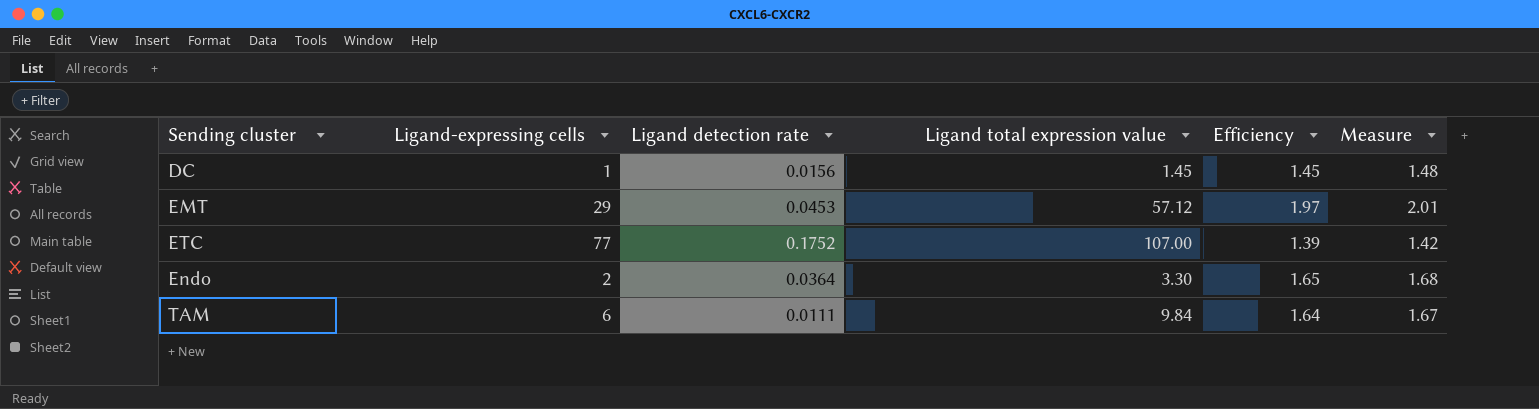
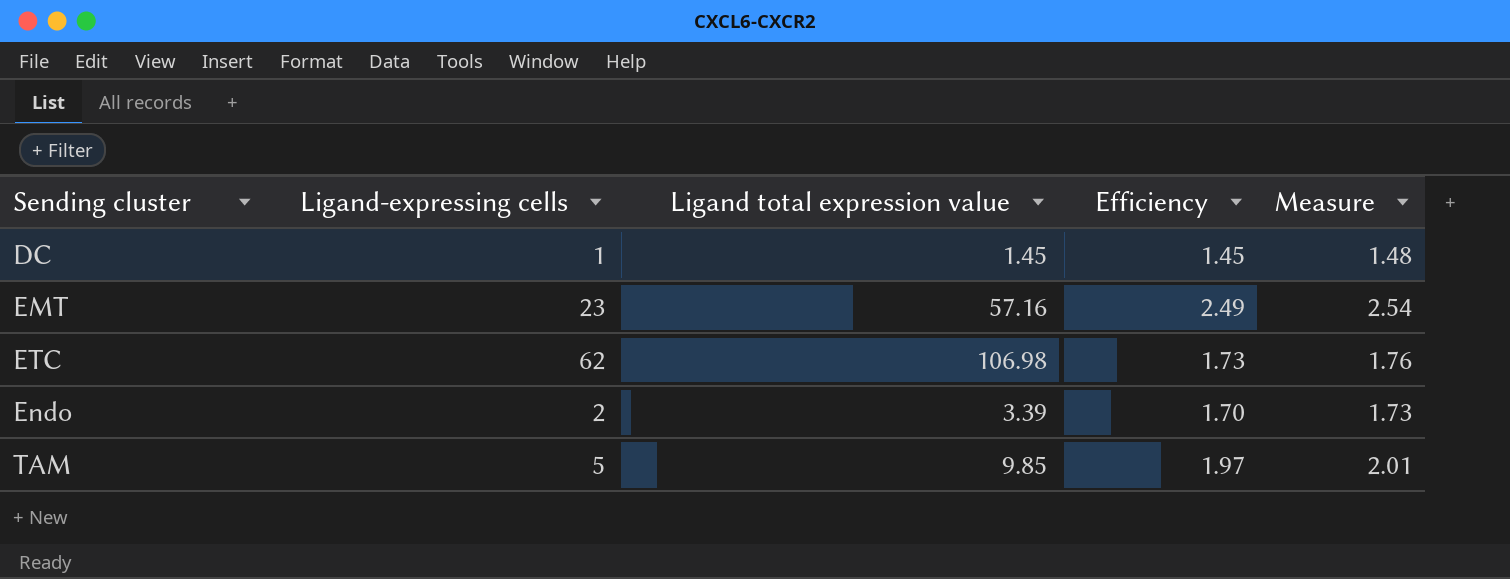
column Ligand detection rate | position: 3 -> none
EMT | Ligand-expressing cells: 29 -> 23
EMT | Ligand total expression value: 57.12 -> 57.16
EMT | Efficiency: 1.97 -> 2.49
EMT | Measure: 2.01 -> 2.54
ETC | Ligand-expressing cells: 77 -> 62
ETC | Ligand total expression value: 107.00 -> 106.98
ETC | Efficiency: 1.39 -> 1.73
ETC | Measure: 1.42 -> 1.76
Endo | Ligand total expression value: 3.30 -> 3.39
Endo | Efficiency: 1.65 -> 1.70
Endo | Measure: 1.68 -> 1.73
TAM | Ligand-expressing cells: 6 -> 5
TAM | Ligand total expression value: 9.84 -> 9.85
TAM | Efficiency: 1.64 -> 1.97
TAM | Measure: 1.67 -> 2.01

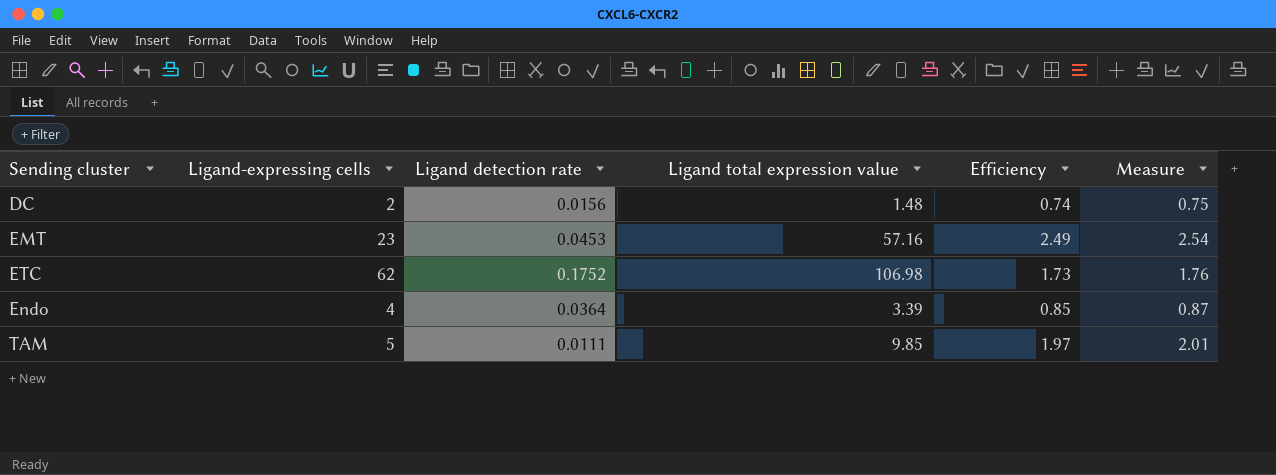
column Ligand detection rate | position: none -> 3
DC | Ligand-expressing cells: 1 -> 2
DC | Ligand total expression value: 1.45 -> 1.48
DC | Efficiency: 1.45 -> 0.74
DC | Measure: 1.48 -> 0.75
Endo | Ligand-expressing cells: 2 -> 4
Endo | Efficiency: 1.70 -> 0.85
Endo | Measure: 1.73 -> 0.87

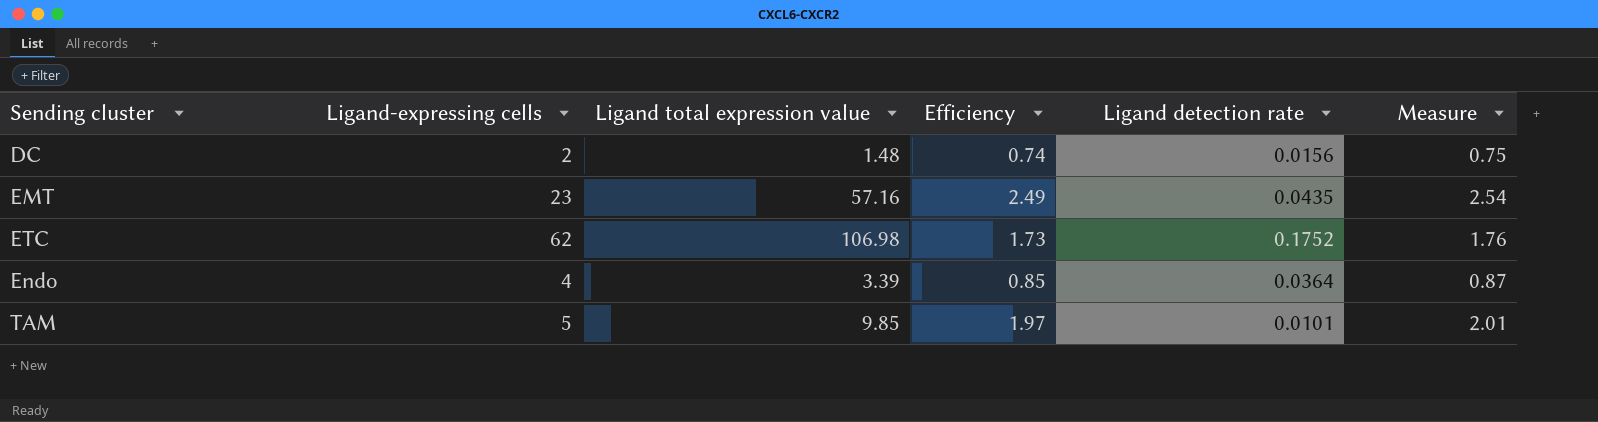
column Ligand detection rate | position: 3 -> 5
EMT | Ligand detection rate: 0.0453 -> 0.0435
TAM | Ligand detection rate: 0.0111 -> 0.0101

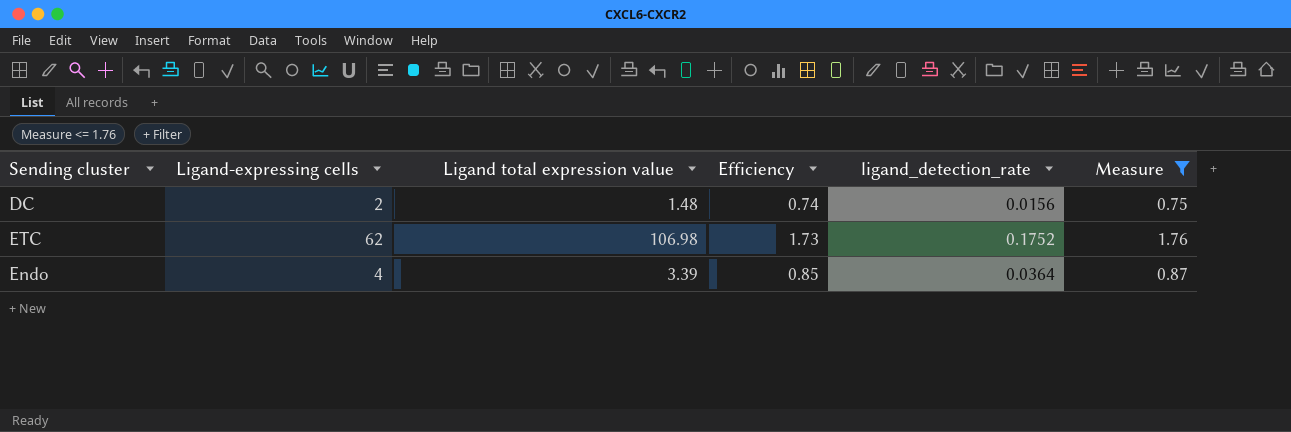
filter: none -> Measure <= 1.76
column name: Ligand detection rate -> ligand_detection_rate

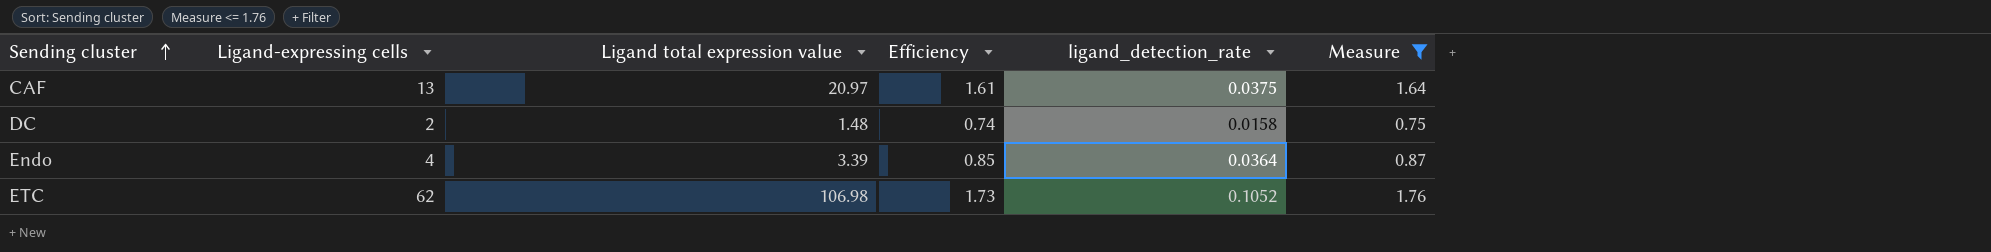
row order: none -> Sending cluster ascending
row CAF: none -> 13 | 20.97 | 1.61 | 0.0375 | 1.64
DC | ligand_detection_rate: 0.0156 -> 0.0158
ETC | ligand_detection_rate: 0.1752 -> 0.1052

